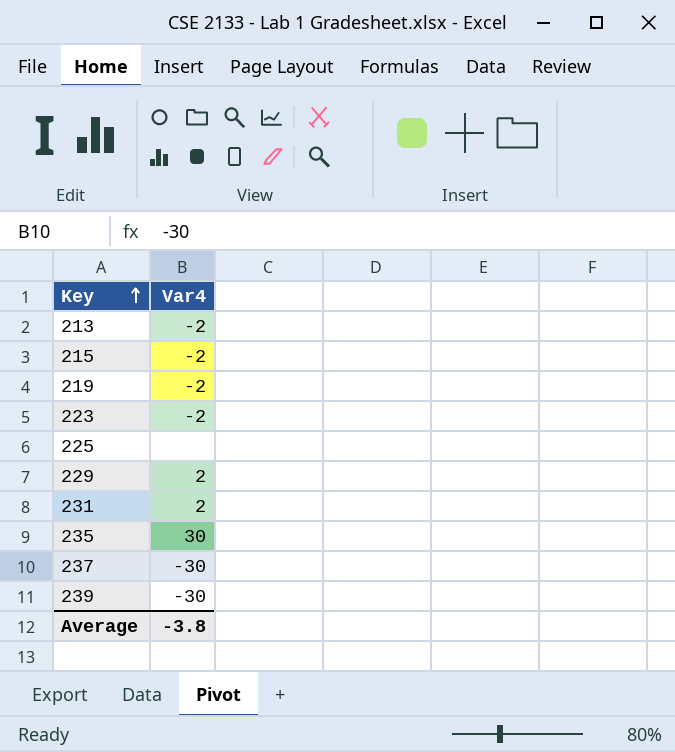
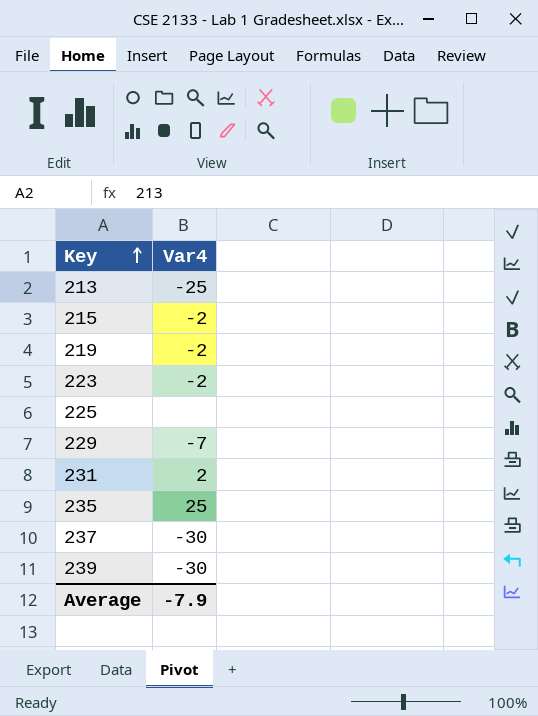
213 | Var4: -2 -> -25
229 | Var4: 2 -> -7
235 | Var4: 30 -> 25
Average | Var4: -3.8 -> -7.9

